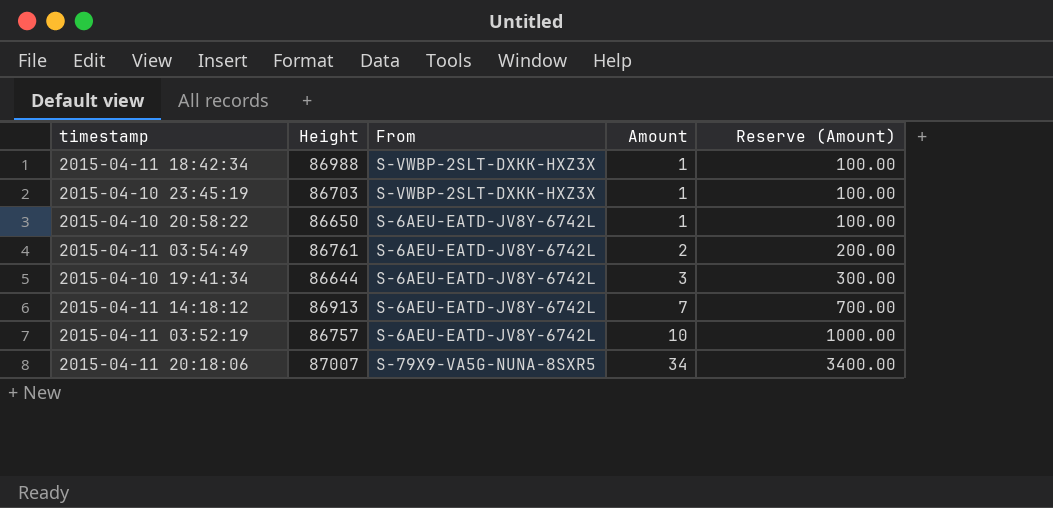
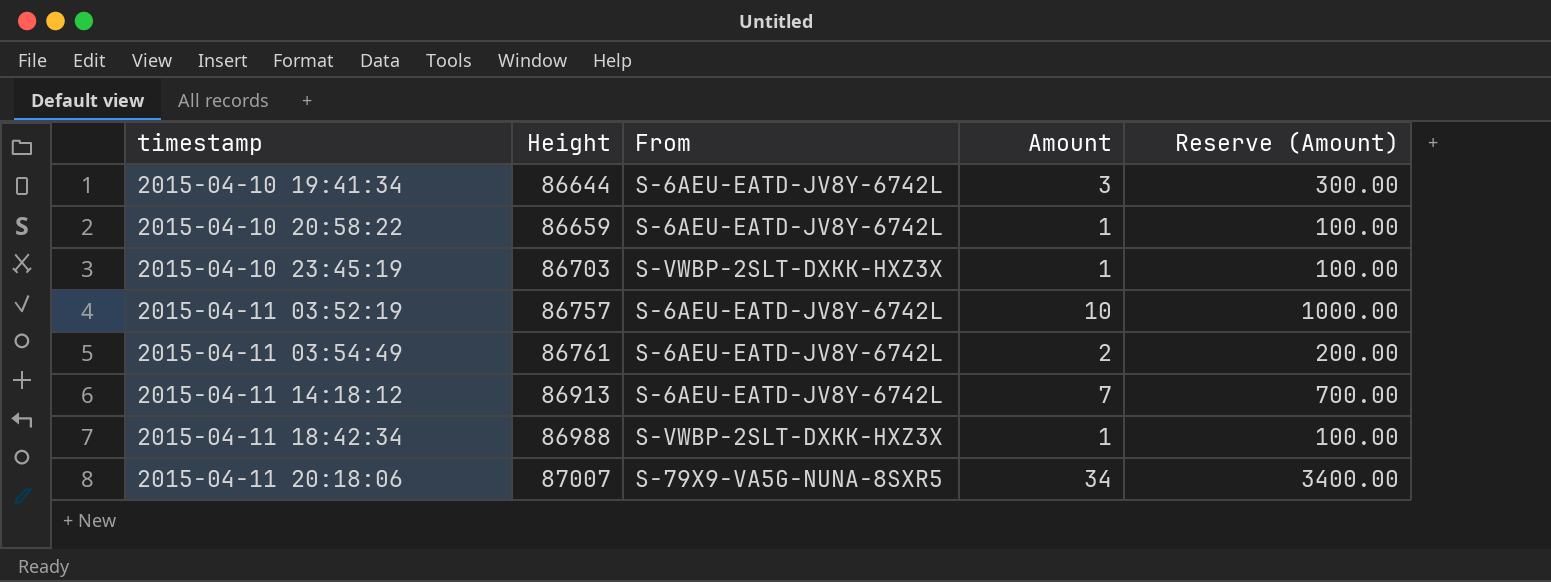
row order: Amount ascending -> timestamp ascending
2015-04-10 20:58:22 | Height: 86650 -> 86659

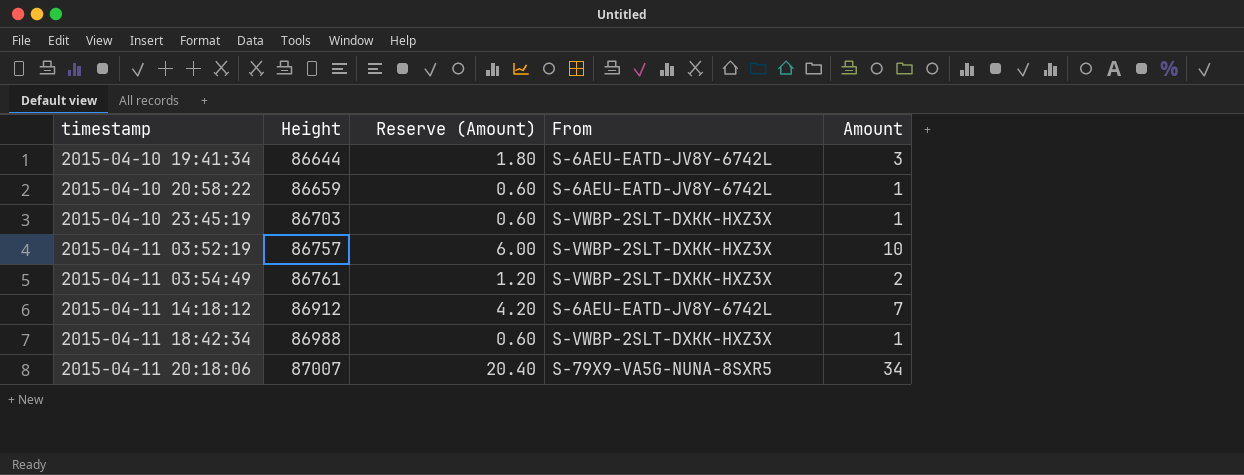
column Reserve (Amount) | formula: [Amount] * 100 -> [Amount] * 0.6
column Reserve (Amount) | position: 5 -> 3
2015-04-11 03:52:19 | From: S-6AEU-EATD-JV8Y-6742L -> S-VWBP-2SLT-DXKK-HXZ3X
2015-04-11 03:54:49 | From: S-6AEU-EATD-JV8Y-6742L -> S-VWBP-2SLT-DXKK-HXZ3X
2015-04-11 14:18:12 | Height: 86913 -> 86912

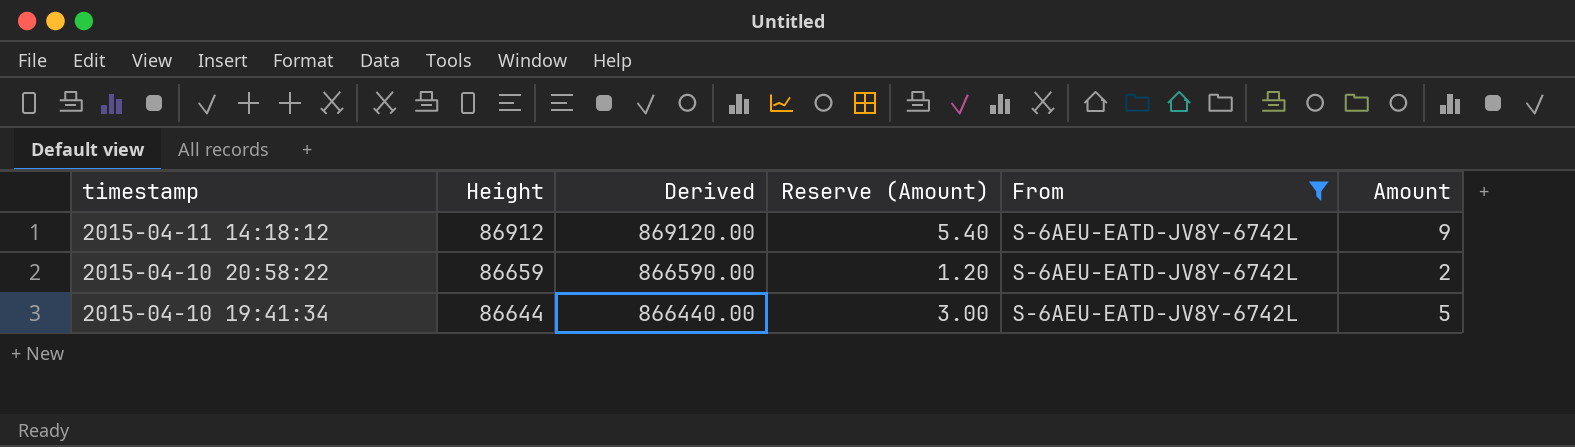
filter: none -> From = S-6AEU-EATD-JV8Y-6742L
row order: timestamp ascending -> timestamp descending
column Derived | formula: none -> [Height] * 10
2015-04-11 14:18:12 | Reserve (Amount): 4.20 -> 5.40
2015-04-11 14:18:12 | Amount: 7 -> 9
2015-04-10 20:58:22 | Reserve (Amount): 0.60 -> 1.20
2015-04-10 20:58:22 | Amount: 1 -> 2
2015-04-10 19:41:34 | Reserve (Amount): 1.80 -> 3.00
2015-04-10 19:41:34 | Amount: 3 -> 5

